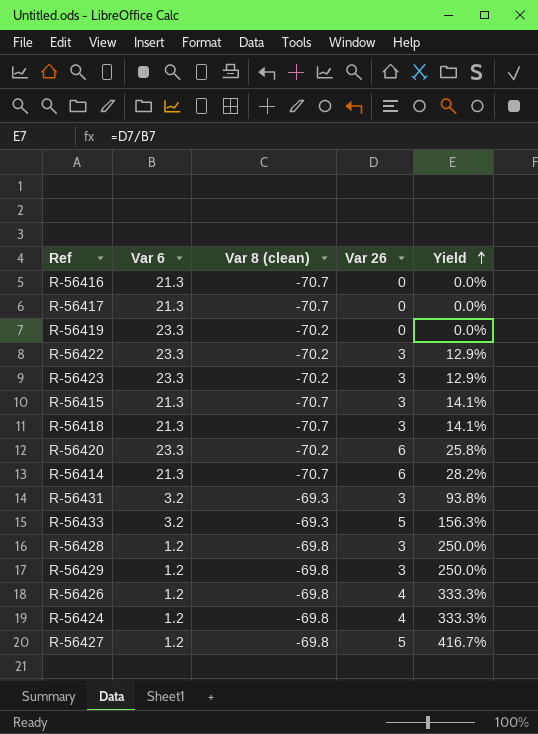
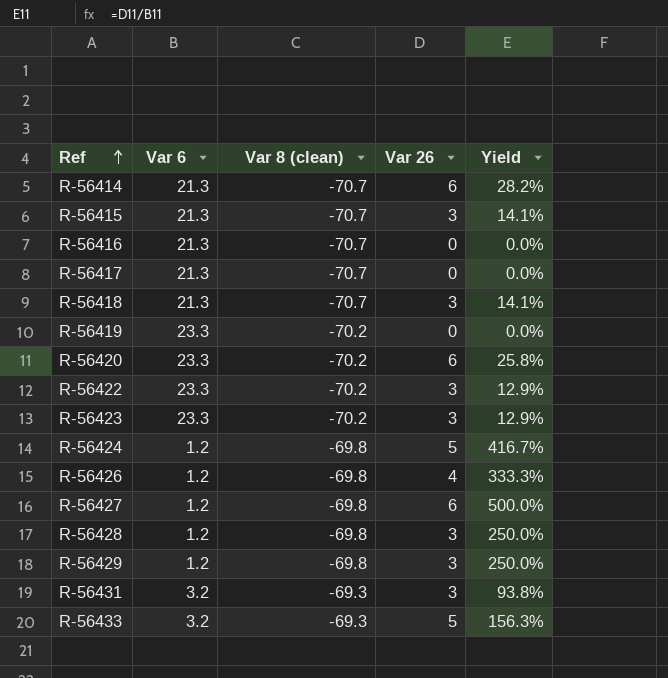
row order: Yield ascending -> Ref ascending
R-56424 | Var 26: 4 -> 5
R-56424 | Yield: 333.3% -> 416.7%
R-56427 | Var 26: 5 -> 6
R-56427 | Yield: 416.7% -> 500.0%

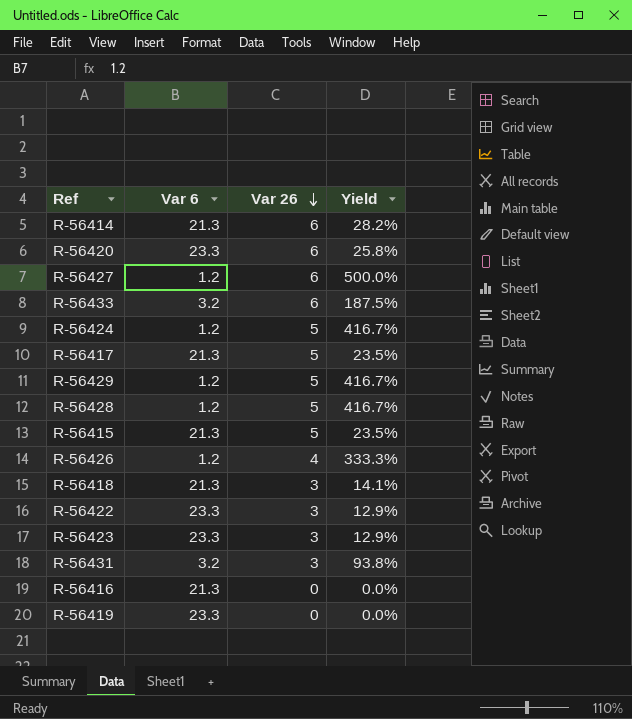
row order: Ref ascending -> Var 26 descending
column Var 8 (clean) | position: 3 -> none
R-56433 | Var 26: 5 -> 6
R-56433 | Yield: 156.3% -> 187.5%
R-56417 | Var 26: 0 -> 5
R-56417 | Yield: 0.0% -> 23.5%
R-56429 | Var 26: 3 -> 5
R-56429 | Yield: 250.0% -> 416.7%
R-56428 | Var 26: 3 -> 5
R-56428 | Yield: 250.0% -> 416.7%
R-56415 | Var 26: 3 -> 5
R-56415 | Yield: 14.1% -> 23.5%

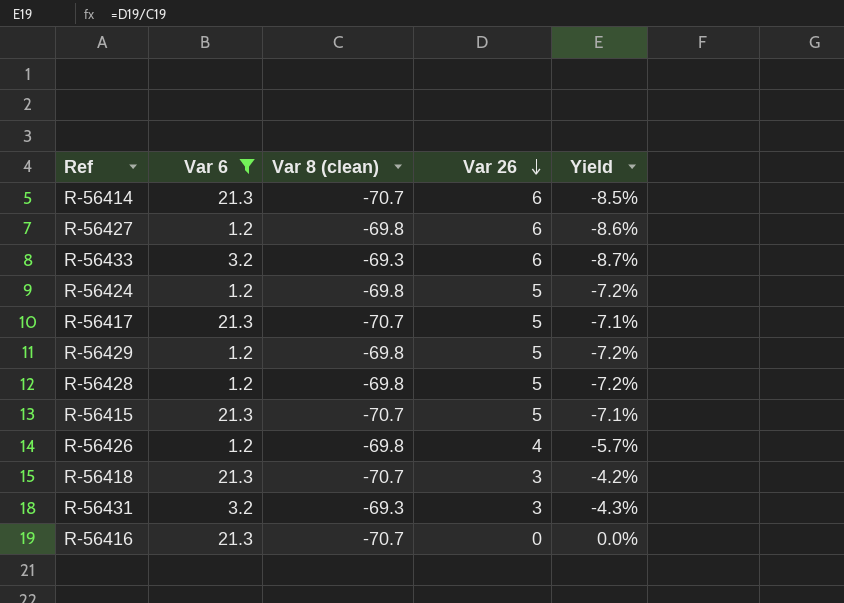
filter: none -> Var 6 != 23.3
column Var 8 (clean) | position: none -> 3
column Yield | formula: [Var 26] / [Var 6] -> [Var 26] / [Var 8 (clean)]

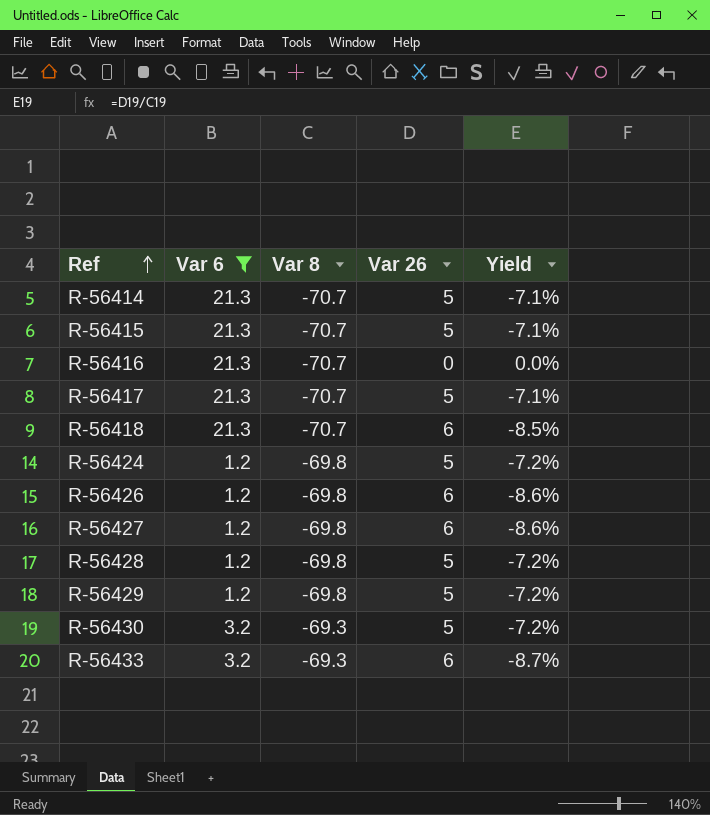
row order: Var 26 descending -> Ref ascending
column name: Var 8 (clean) -> Var 8
row R-56431: 3.2 | -69.3 | 3 | -4.3% -> none
R-56414 | Var 26: 6 -> 5
R-56414 | Yield: -8.5% -> -7.1%
R-56418 | Var 26: 3 -> 6
R-56418 | Yield: -4.2% -> -8.5%
R-56426 | Var 26: 4 -> 6
R-56426 | Yield: -5.7% -> -8.6%
row R-56430: none -> 3.2 | -69.3 | 5 | -7.2%

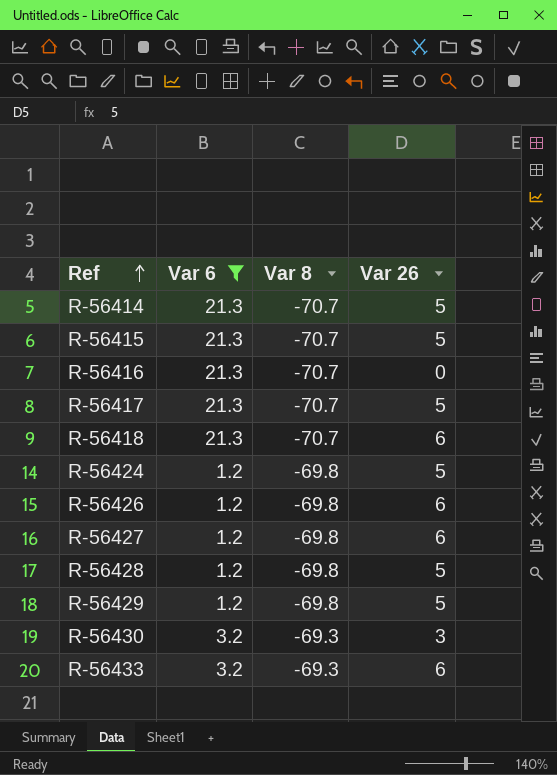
column Yield | formula: [Var 26] / [Var 8] -> none
R-56430 | Var 26: 5 -> 3

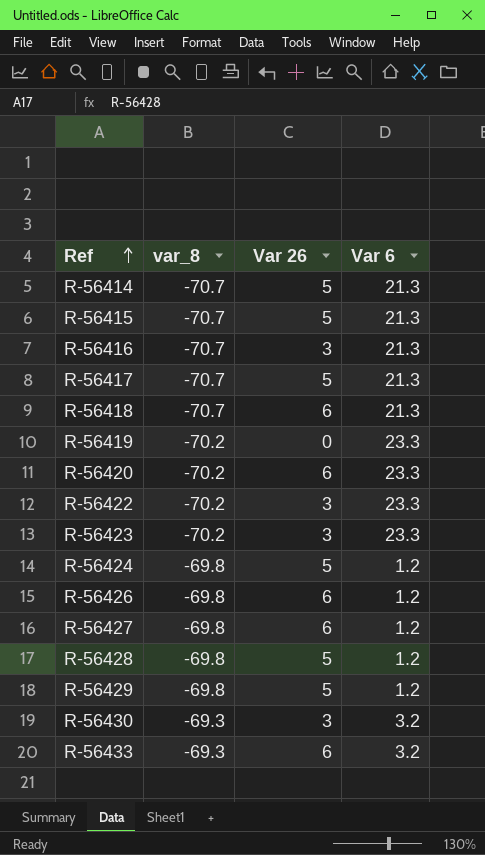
filter: Var 6 != 23.3 -> none
column name: Var 8 -> var_8
column Var 6 | position: 2 -> 4
R-56416 | Var 26: 0 -> 3

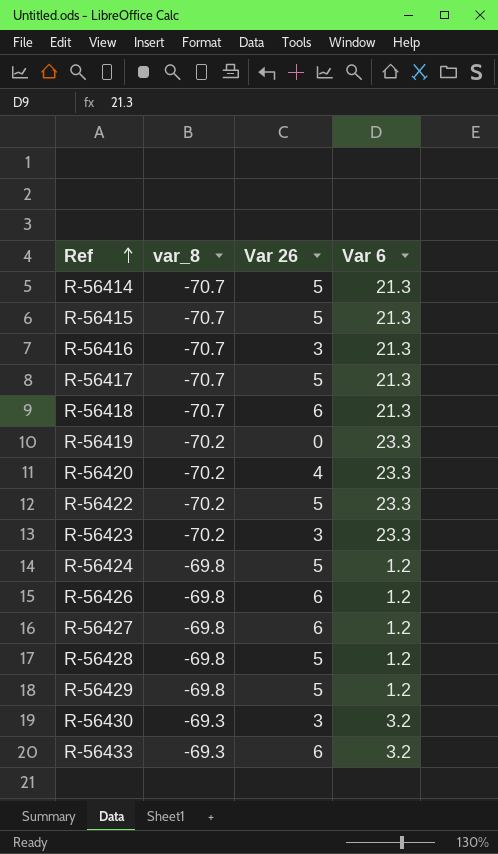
R-56420 | Var 26: 6 -> 4
R-56422 | Var 26: 3 -> 5

